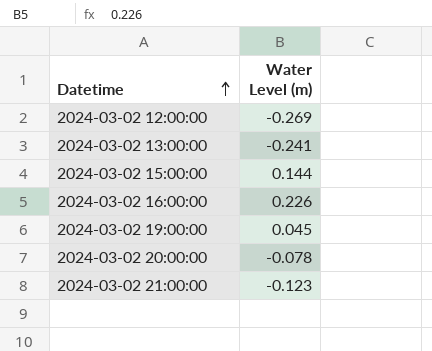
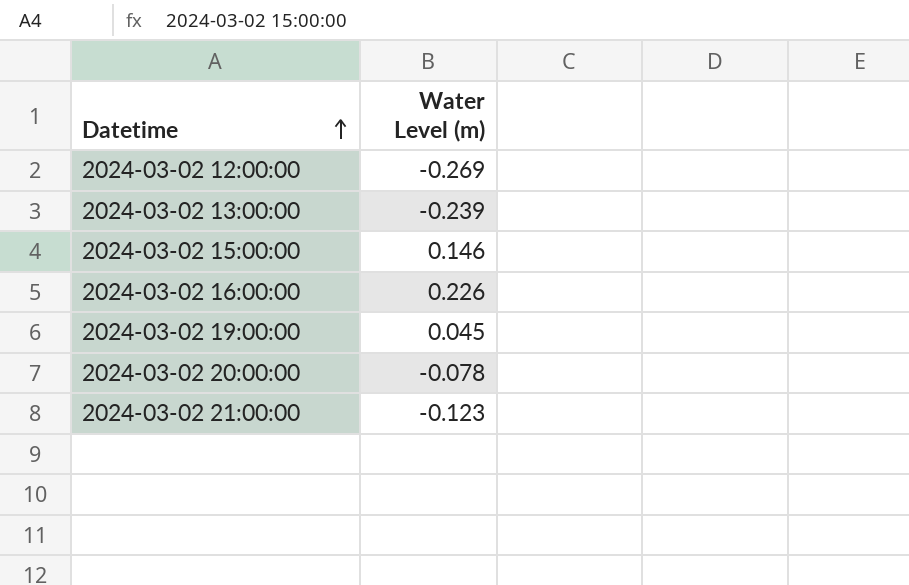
2024-03-02 13:00:00 | Water Level (m): -0.241 -> -0.239
2024-03-02 15:00:00 | Water Level (m): 0.144 -> 0.146

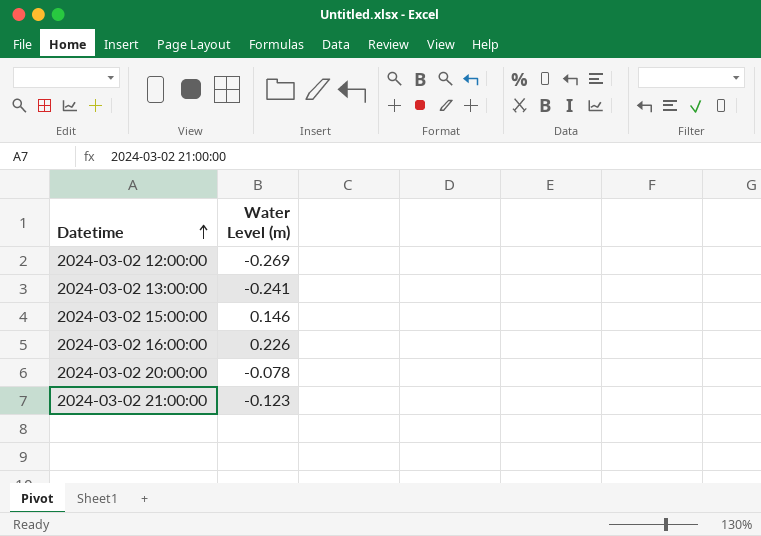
row 2024-03-02 19:00:00: 0.045 -> none
2024-03-02 13:00:00 | Water Level (m): -0.239 -> -0.241

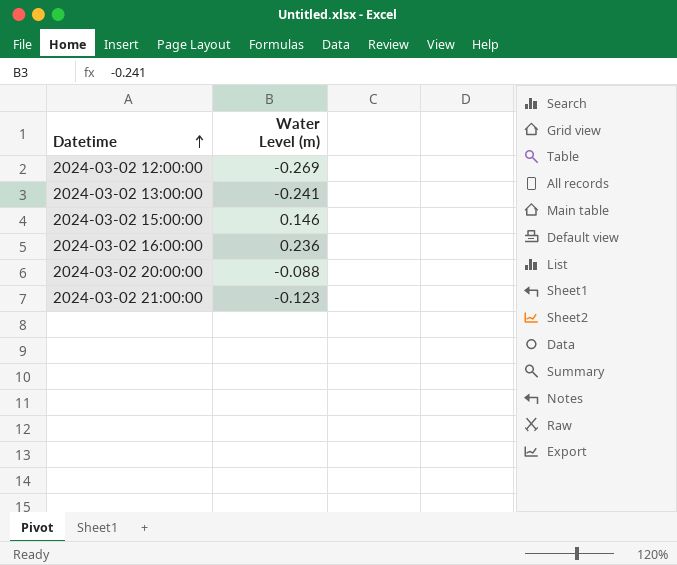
2024-03-02 16:00:00 | Water Level (m): 0.226 -> 0.236
2024-03-02 20:00:00 | Water Level (m): -0.078 -> -0.088

